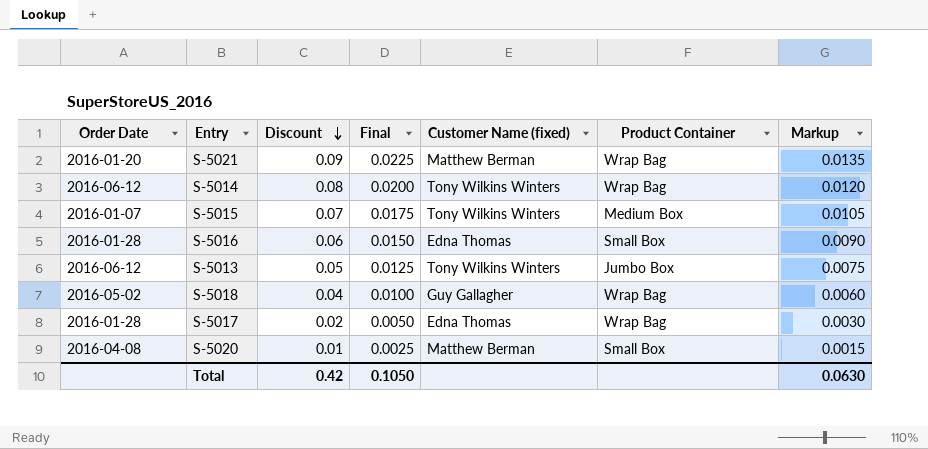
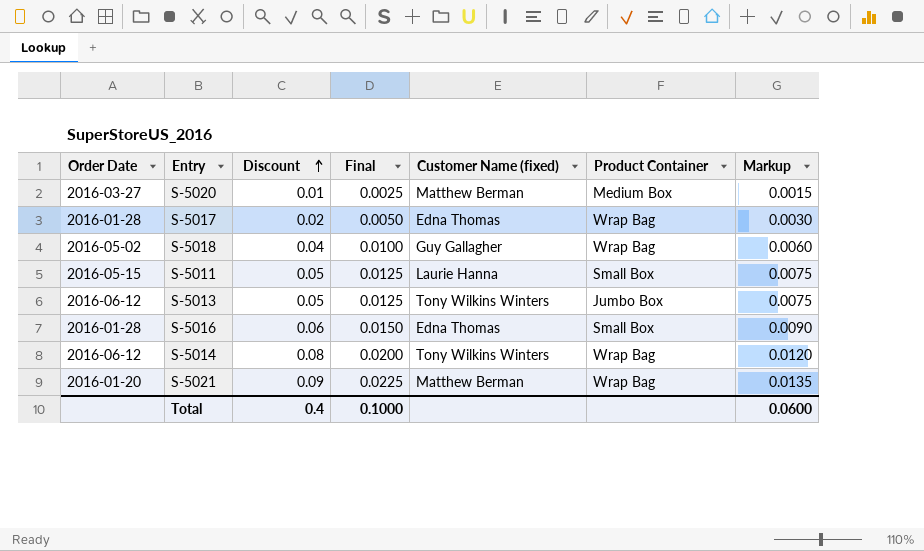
row order: Discount descending -> Discount ascending
row S-5015: 2016-01-07 | 0.07 | 0.0175 | Tony Wilkins Winters | Medium Box | 0.0105 -> none
S-5020 | Order Date: 2016-04-08 -> 2016-03-27
S-5020 | Product Container: Small Box -> Medium Box
row S-5011: none -> 2016-05-15 | 0.05 | 0.0125 | Laurie Hanna | Small Box | 0.0075
Total | Discount: 0.42 -> 0.4
Total | Final: 0.1050 -> 0.1000
Total | Markup: 0.0630 -> 0.0600

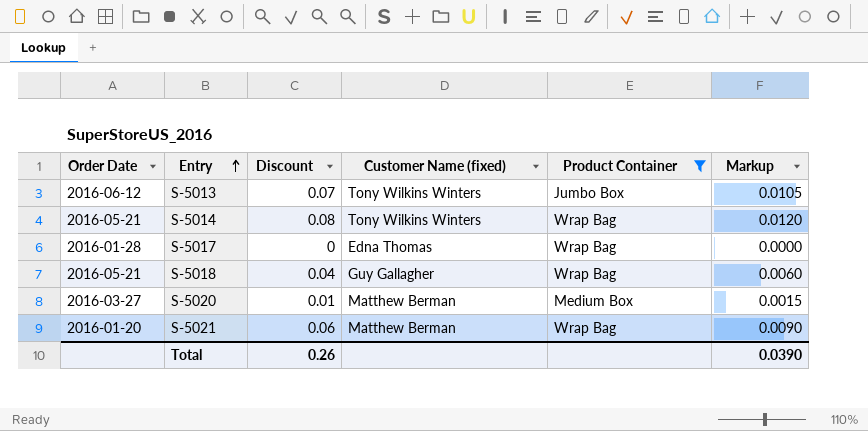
filter: none -> Product Container != Small Box
row order: Discount ascending -> Entry ascending
column Final | formula: [Discount] * 0.25 -> none
S-5013 | Discount: 0.05 -> 0.07
S-5013 | Markup: 0.0075 -> 0.0105
S-5014 | Order Date: 2016-06-12 -> 2016-05-21
S-5017 | Discount: 0.02 -> 0
S-5017 | Markup: 0.0030 -> 0.0000
S-5018 | Order Date: 2016-05-02 -> 2016-05-21
S-5021 | Discount: 0.09 -> 0.06
S-5021 | Markup: 0.0135 -> 0.0090
Total | Discount: 0.4 -> 0.26
Total | Markup: 0.0600 -> 0.0390

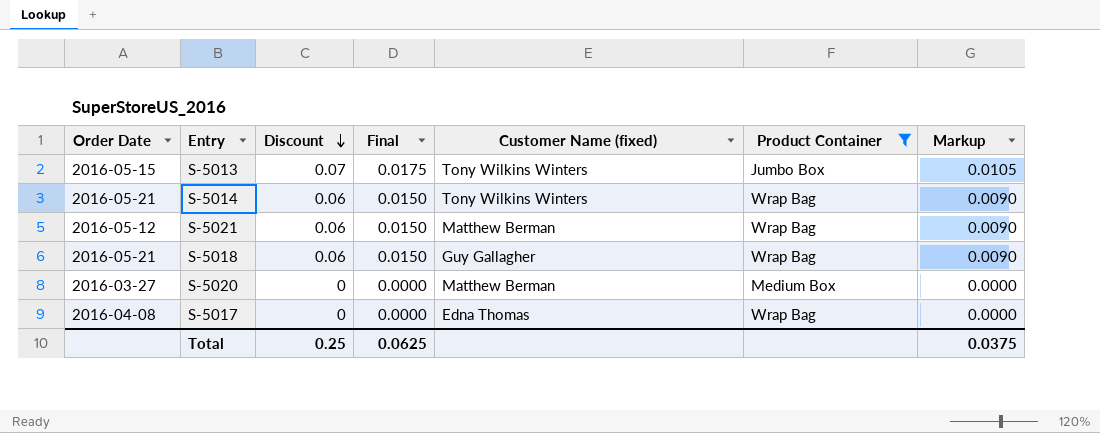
row order: Entry ascending -> Discount descending
column Final | formula: none -> [Discount] * 0.25
S-5013 | Order Date: 2016-06-12 -> 2016-05-15
S-5014 | Discount: 0.08 -> 0.06
S-5014 | Markup: 0.0120 -> 0.0090
S-5021 | Order Date: 2016-01-20 -> 2016-05-12
S-5018 | Discount: 0.04 -> 0.06
S-5018 | Markup: 0.0060 -> 0.0090
S-5020 | Discount: 0.01 -> 0
S-5020 | Markup: 0.0015 -> 0.0000
S-5017 | Order Date: 2016-01-28 -> 2016-04-08
Total | Discount: 0.26 -> 0.25
Total | Markup: 0.0390 -> 0.0375

